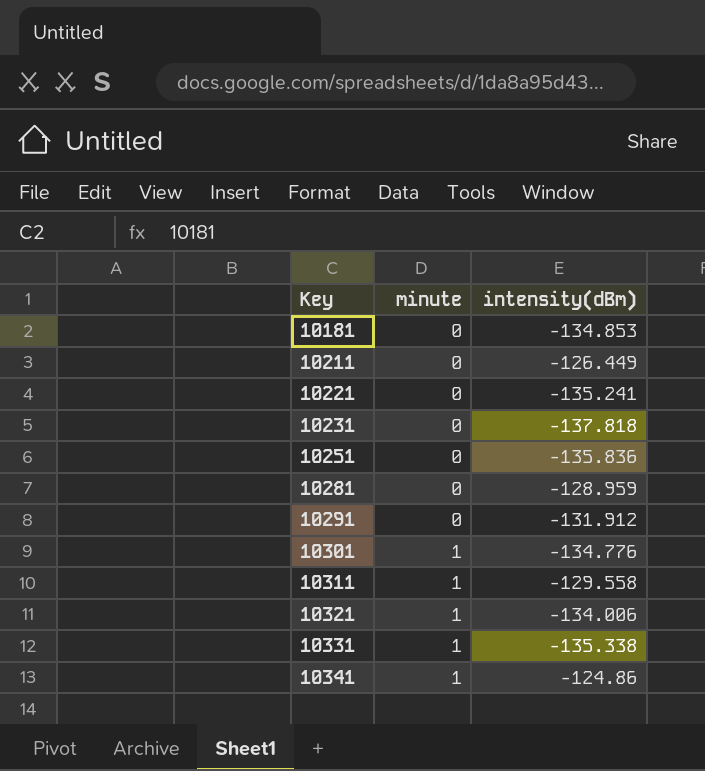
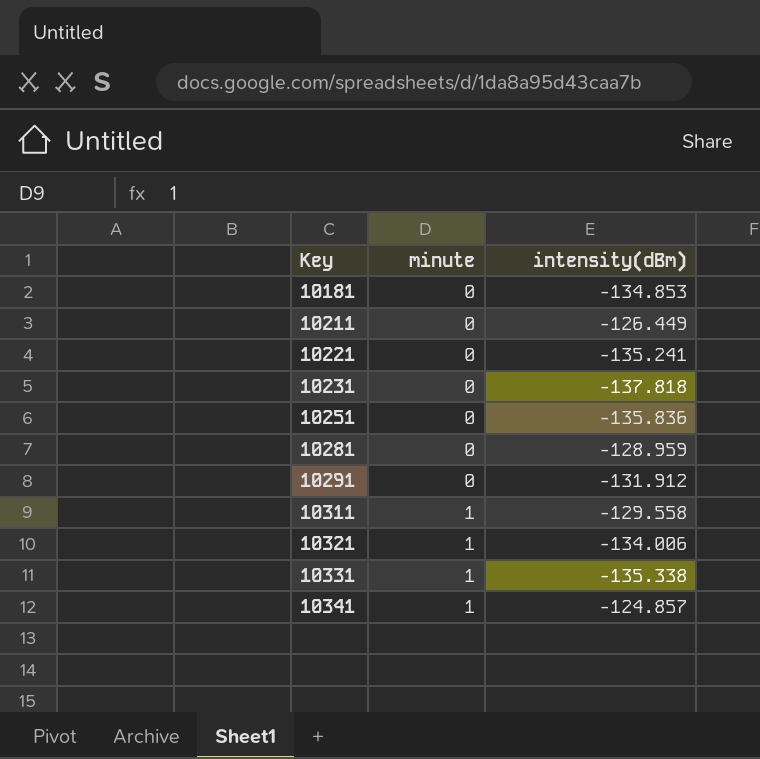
row 10301: 1 | -134.776 -> none
10341 | intensity(dBm): -124.86 -> -124.857

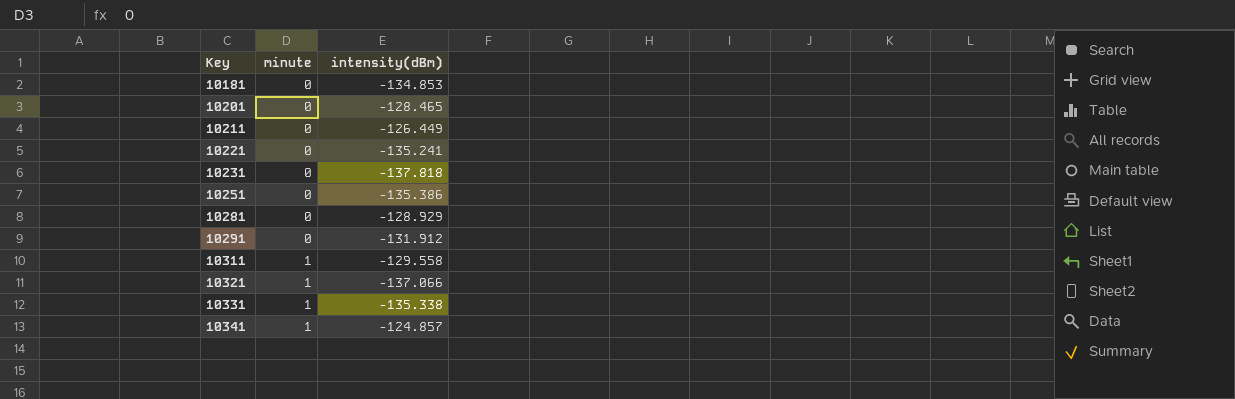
row 10201: none -> 0 | -128.465
10251 | intensity(dBm): -135.836 -> -135.386
10281 | intensity(dBm): -128.959 -> -128.929
10321 | intensity(dBm): -134.006 -> -137.066

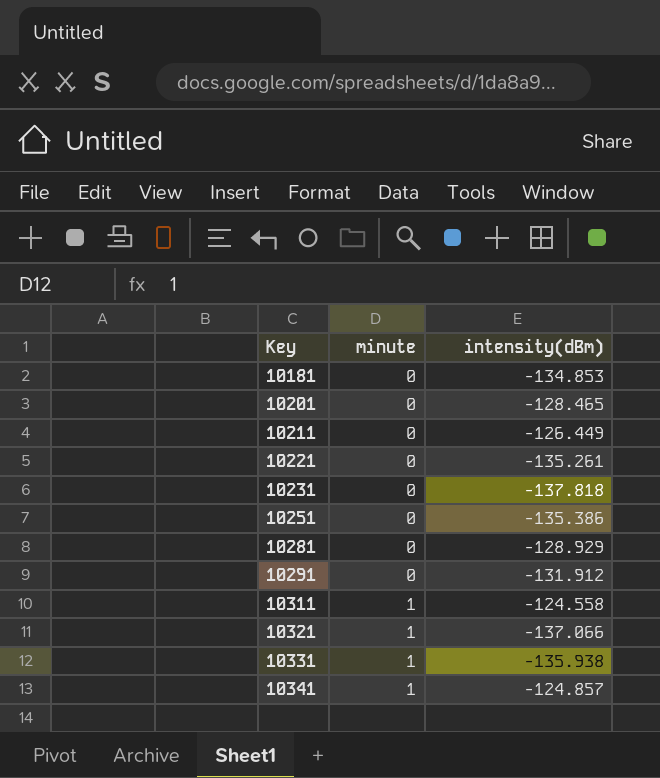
10221 | intensity(dBm): -135.241 -> -135.261
10311 | intensity(dBm): -129.558 -> -124.558
10331 | intensity(dBm): -135.338 -> -135.938

